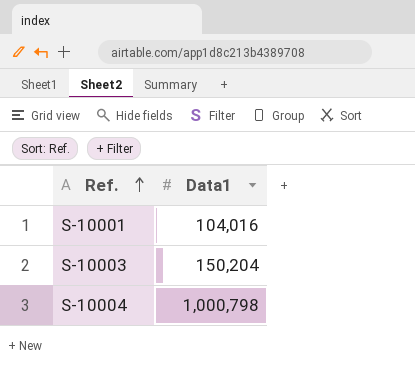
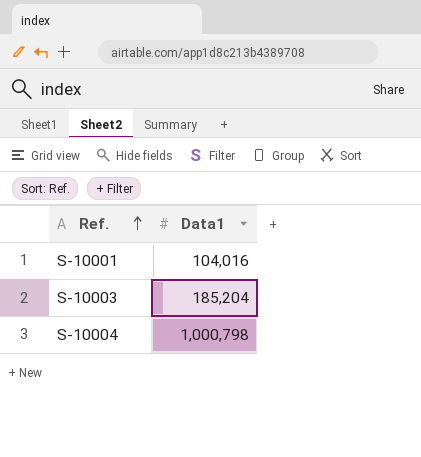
S-10003 | Data1: 150,204 -> 185,204

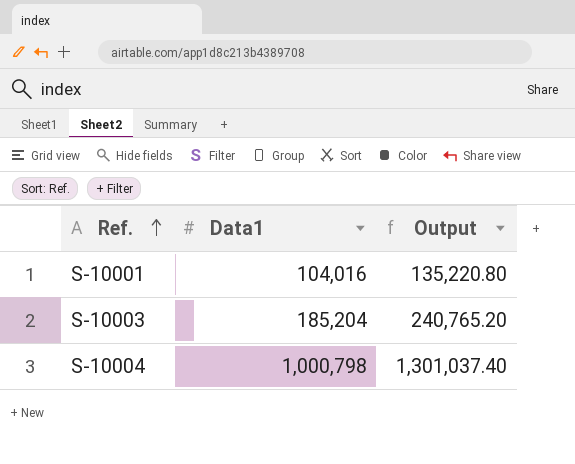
column Output | formula: none -> [Data1] * 1.3

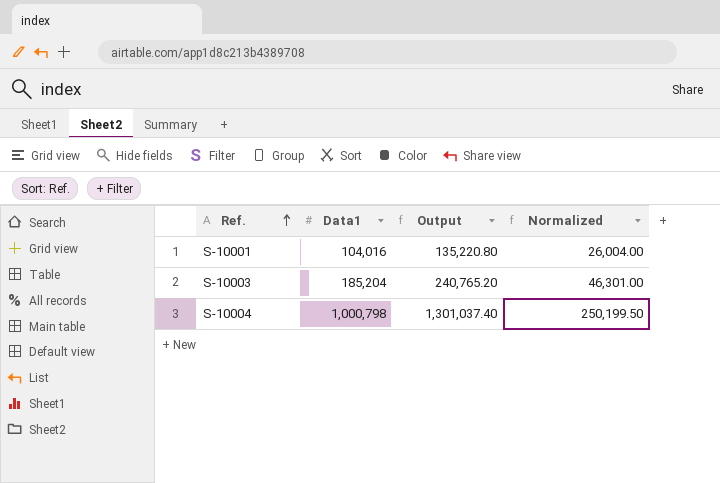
column Normalized | formula: none -> [Data1] * 0.25

